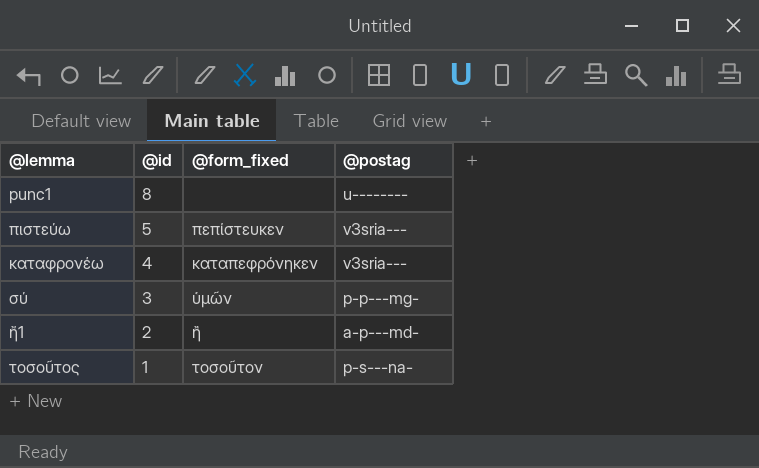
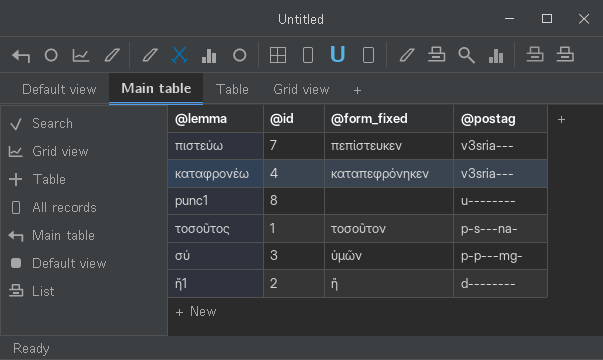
row order: @id descending -> @postag descending
πιστεύω | @id: 5 -> 7
ἤ1 | @postag: a-p---md- -> d--------

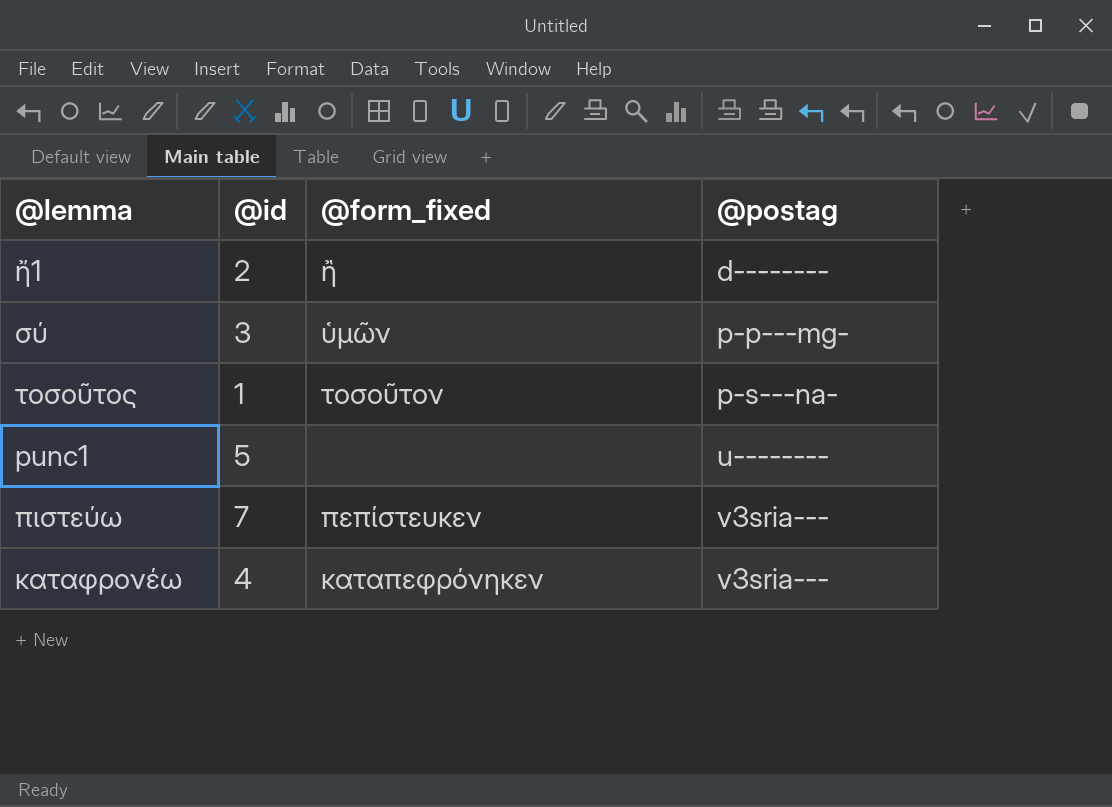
row order: @postag descending -> @postag ascending
punc1 | @id: 8 -> 5

